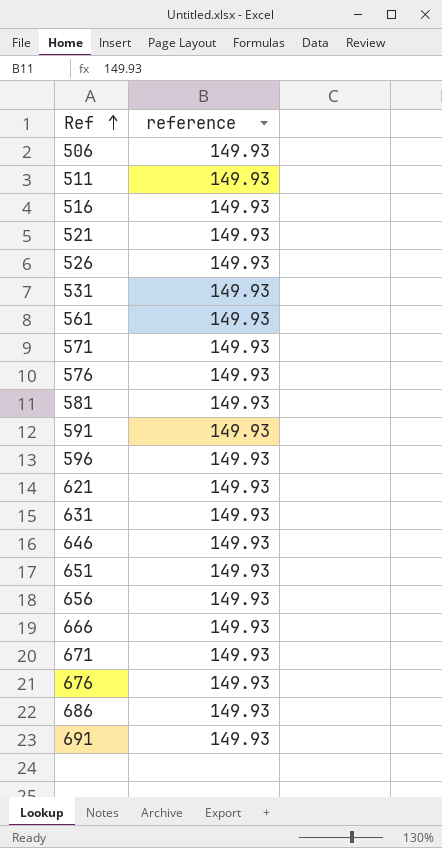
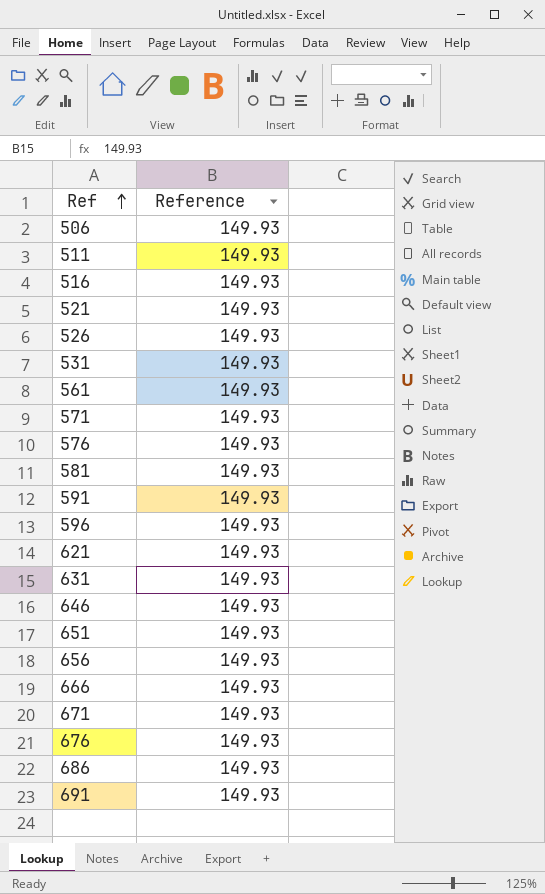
column name: reference -> Reference

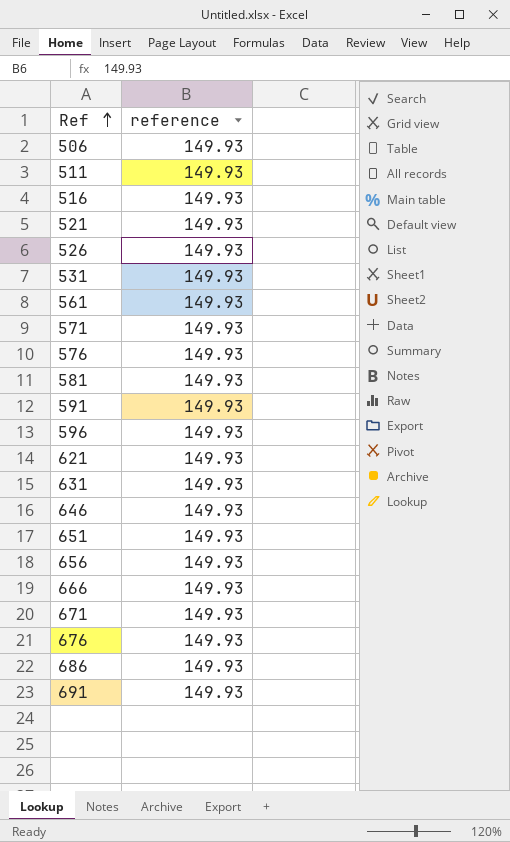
column name: Reference -> reference

